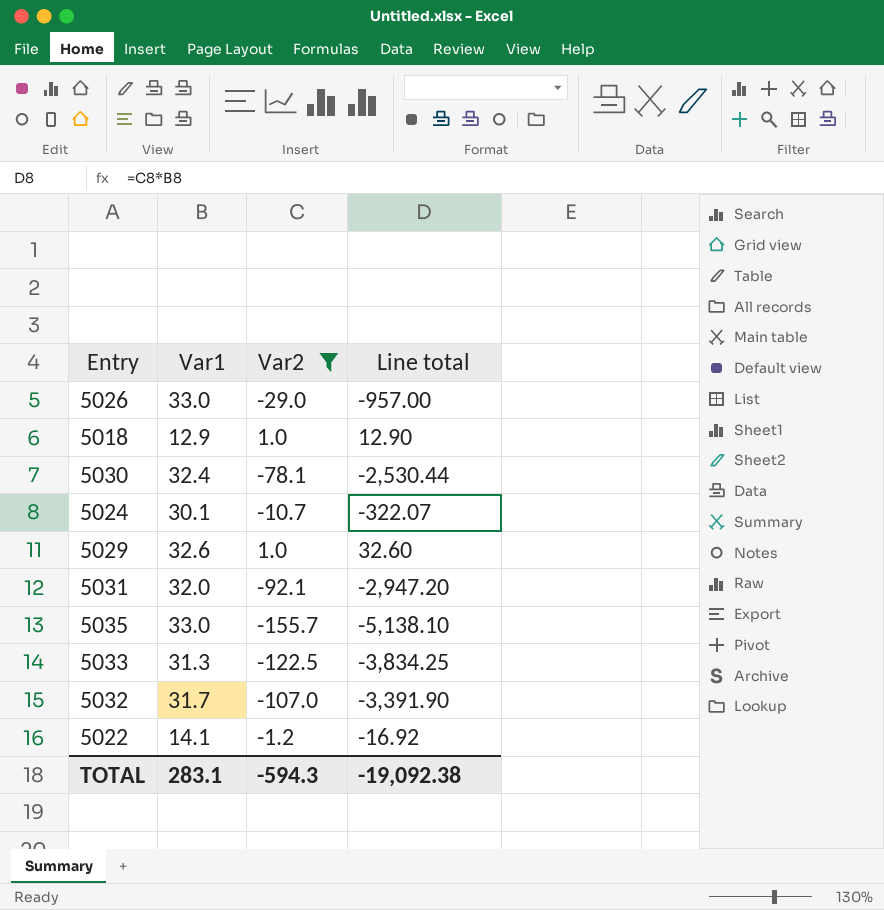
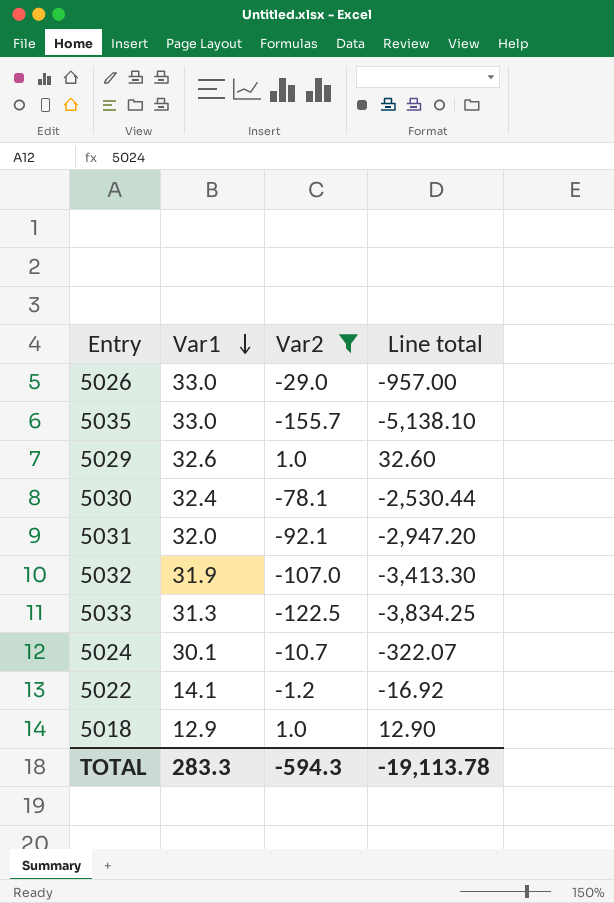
row order: none -> Var1 descending
5032 | Var1: 31.7 -> 31.9
5032 | Line total: -3,391.90 -> -3,413.30
TOTAL | Var1: 283.1 -> 283.3
TOTAL | Line total: -19,092.38 -> -19,113.78

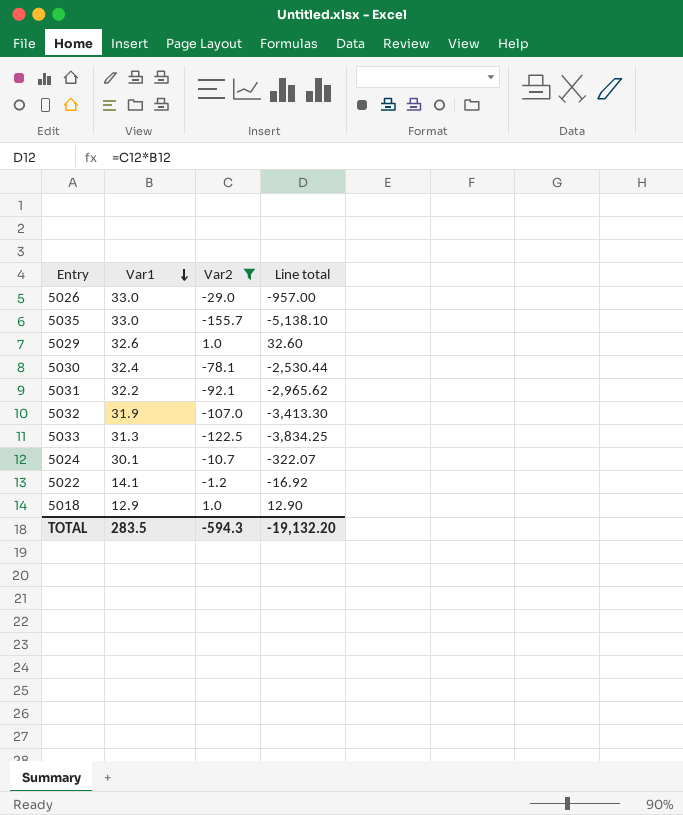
5031 | Var1: 32.0 -> 32.2
5031 | Line total: -2,947.20 -> -2,965.62
TOTAL | Var1: 283.3 -> 283.5
TOTAL | Line total: -19,113.78 -> -19,132.20

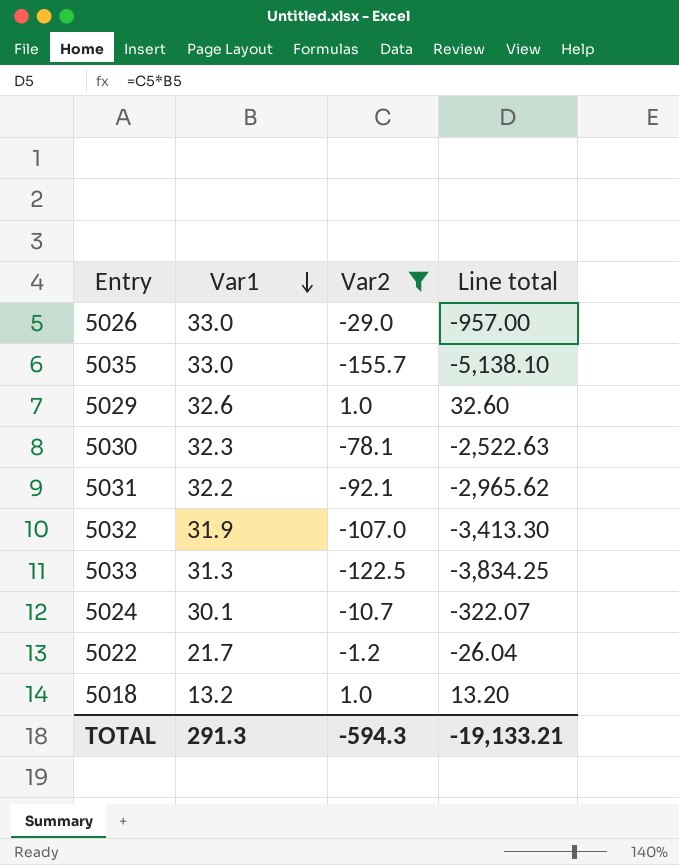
5030 | Var1: 32.4 -> 32.3
5030 | Line total: -2,530.44 -> -2,522.63
5022 | Var1: 14.1 -> 21.7
5022 | Line total: -16.92 -> -26.04
5018 | Var1: 12.9 -> 13.2
5018 | Line total: 12.90 -> 13.20
TOTAL | Var1: 283.5 -> 291.3
TOTAL | Line total: -19,132.20 -> -19,133.21

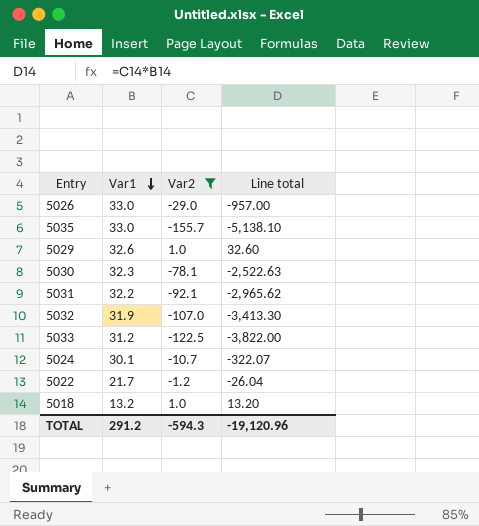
5033 | Var1: 31.3 -> 31.2
5033 | Line total: -3,834.25 -> -3,822.00
TOTAL | Var1: 291.3 -> 291.2
TOTAL | Line total: -19,133.21 -> -19,120.96

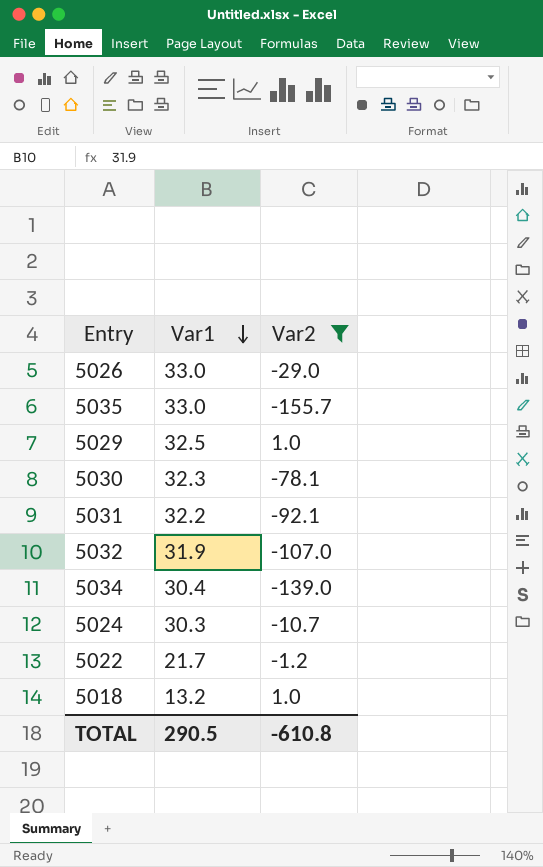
column Line total | formula: [Var1] * [Var2] -> none
row 5033: 31.2 | -122.5 | -3,822.00 -> none
5029 | Var1: 32.6 -> 32.5
row 5034: none -> 30.4 | -139.0
5024 | Var1: 30.1 -> 30.3
TOTAL | Var1: 291.2 -> 290.5
TOTAL | Var2: -594.3 -> -610.8

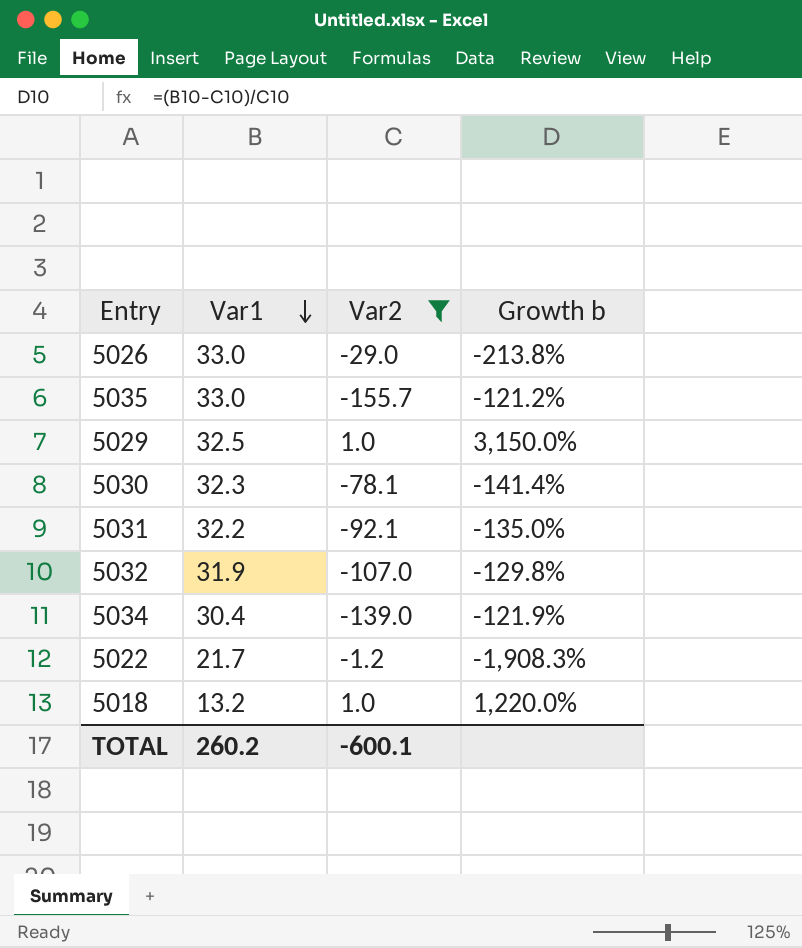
column Growth b | formula: none -> ([Var1] - [Var2]) / [Var2]
row 5024: 30.3 | -10.7 -> none
TOTAL | Var1: 290.5 -> 260.2
TOTAL | Var2: -610.8 -> -600.1

